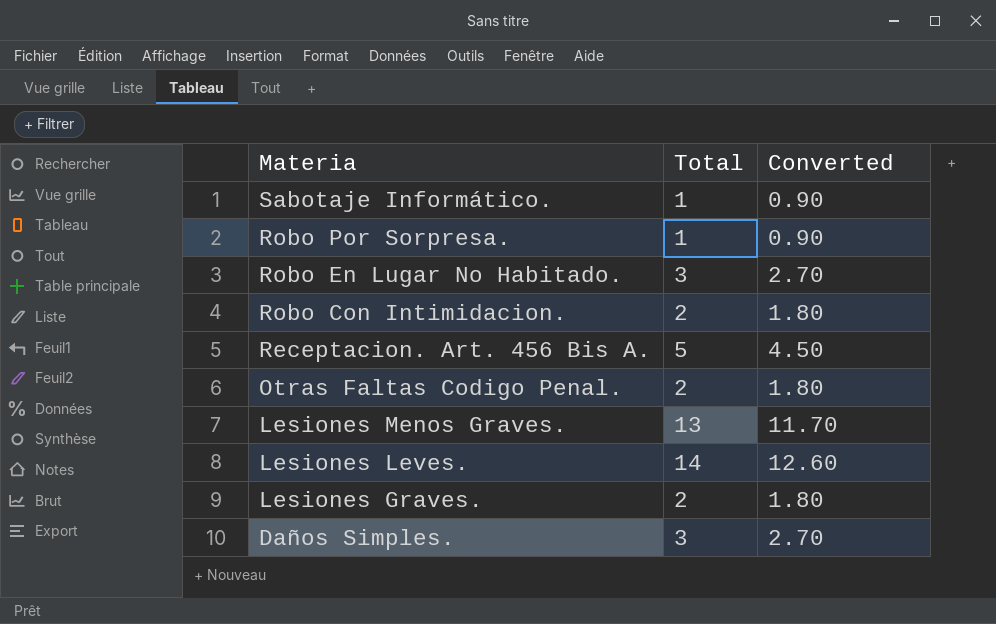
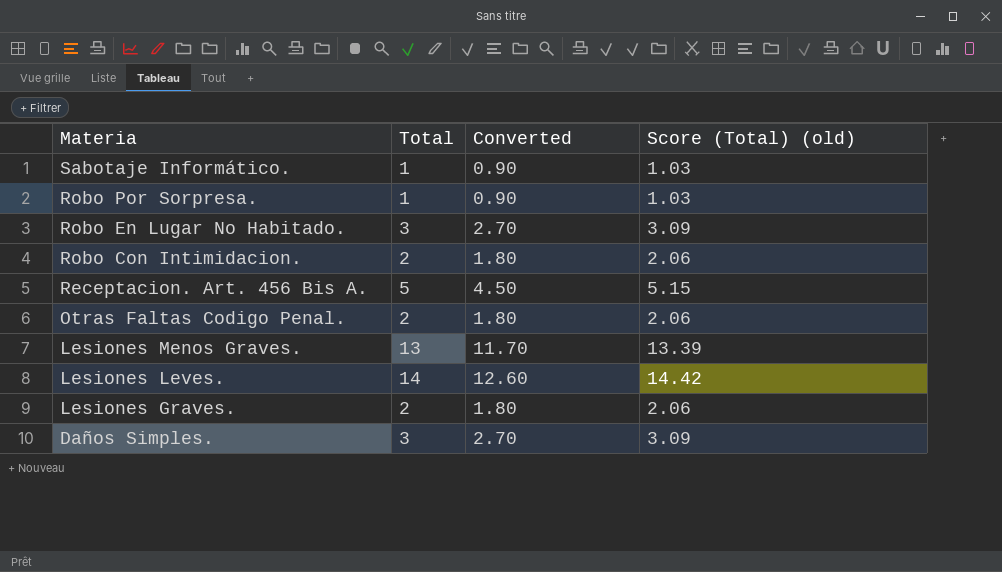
column Score (Total) (old) | formula: none -> [Total] * 1.03

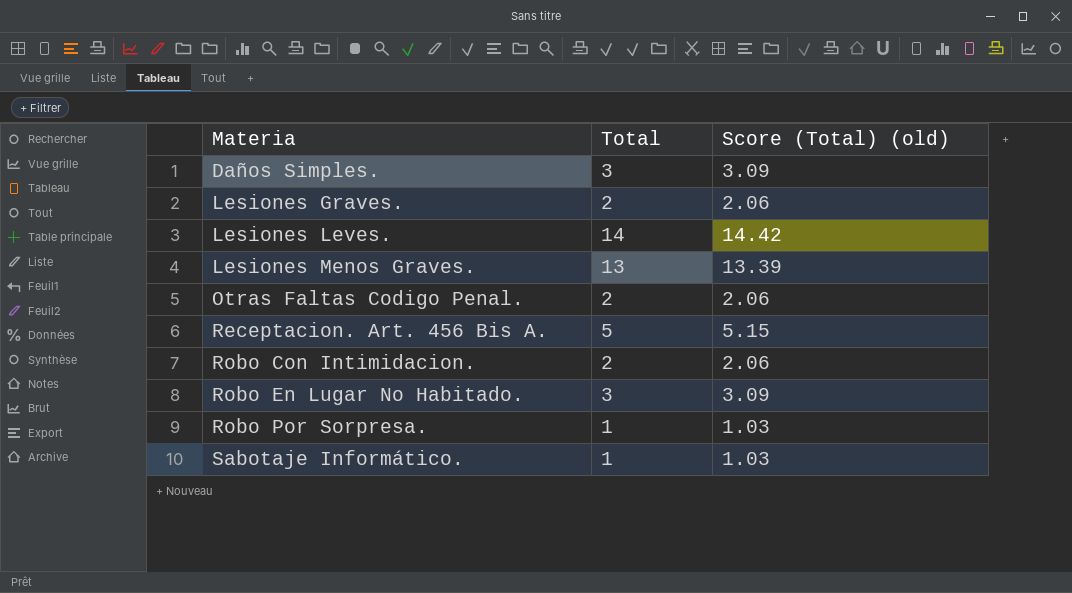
row order: Materia descending -> Materia ascending
column Converted | formula: [Total] * 0.9 -> none

